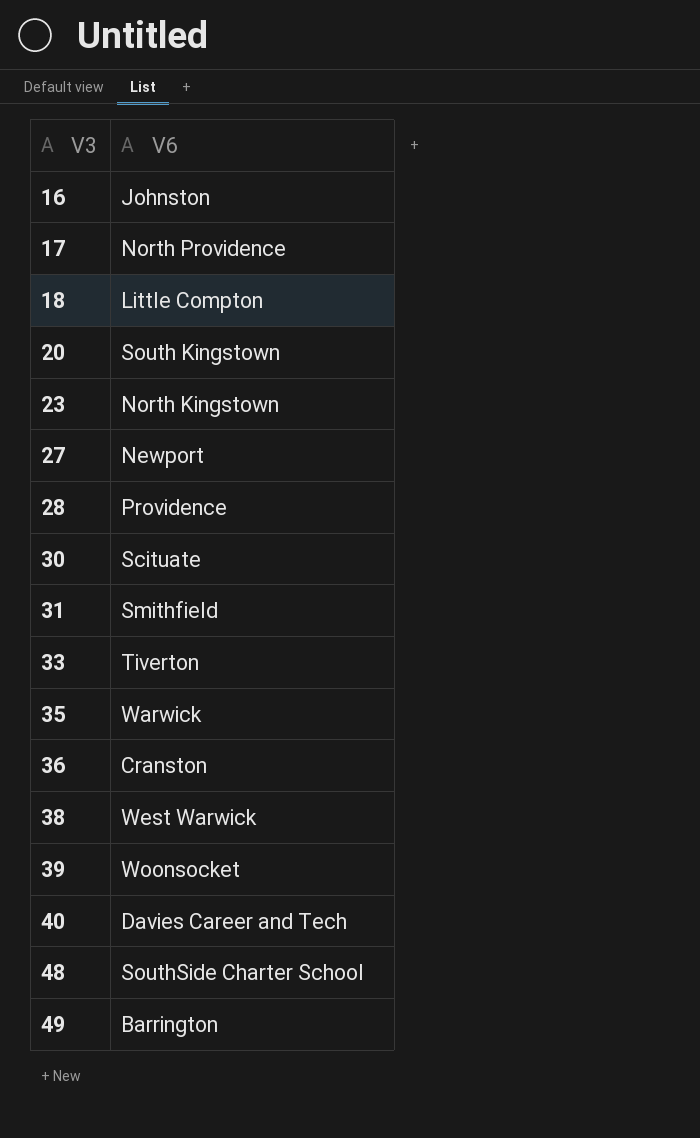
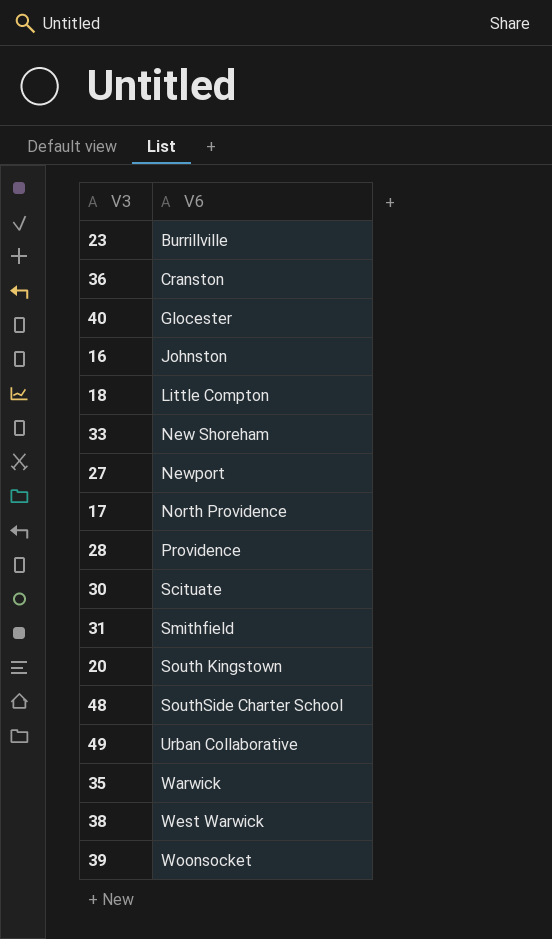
row order: V3 ascending -> V6 ascending
23 | V6: North Kingstown -> Burrillville
40 | V6: Davies Career and Tech -> Glocester
33 | V6: Tiverton -> New Shoreham
49 | V6: Barrington -> Urban Collaborative

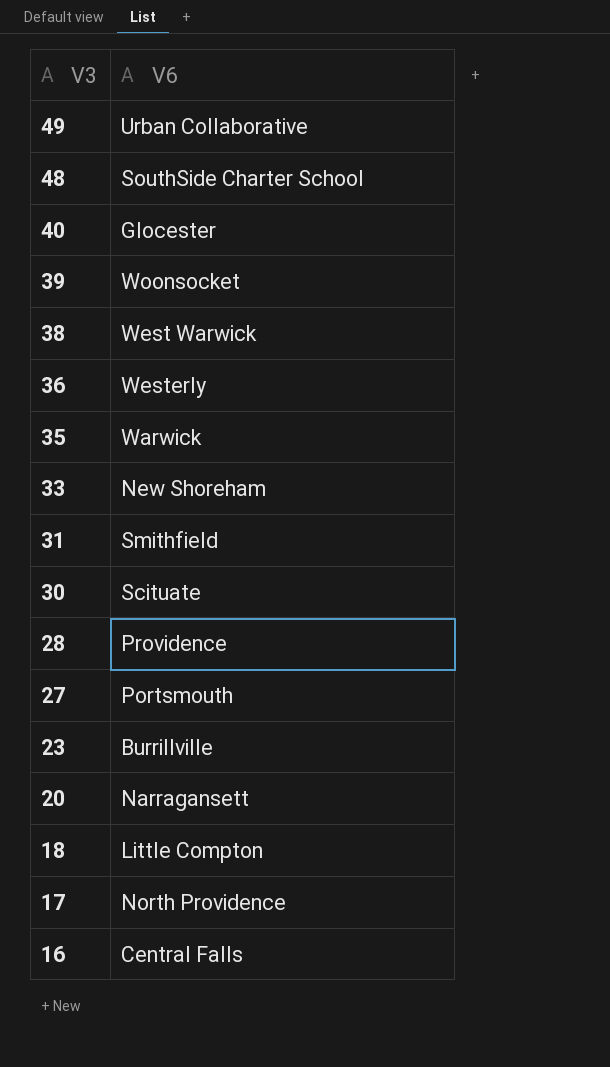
row order: V6 ascending -> V3 descending
36 | V6: Cranston -> Westerly
27 | V6: Newport -> Portsmouth
20 | V6: South Kingstown -> Narragansett
16 | V6: Johnston -> Central Falls

